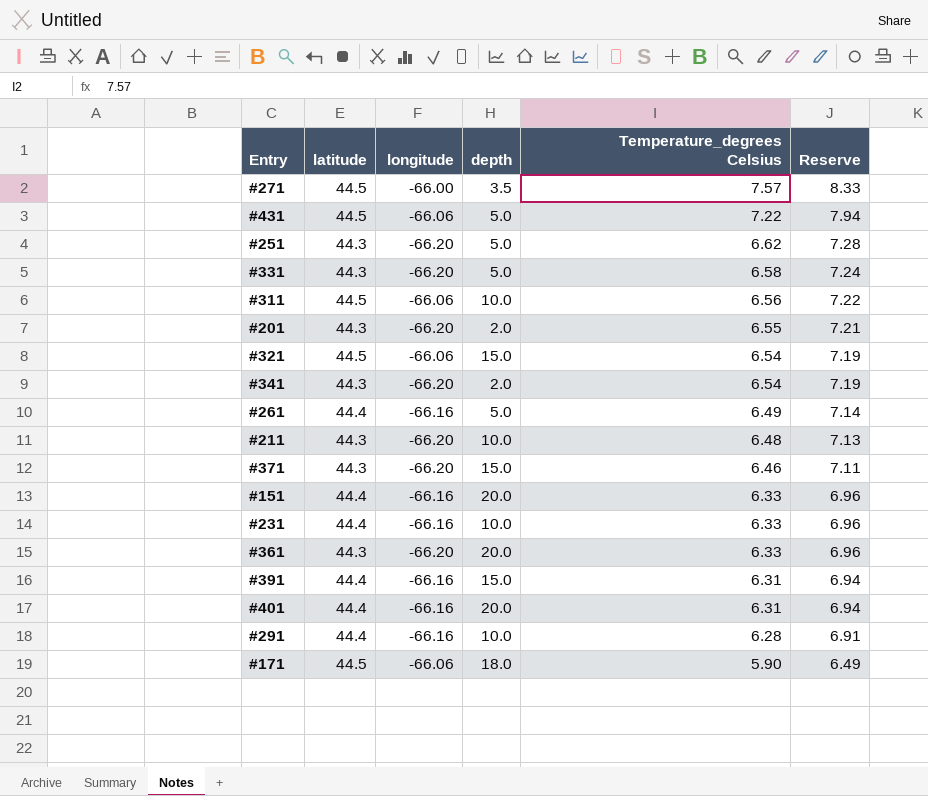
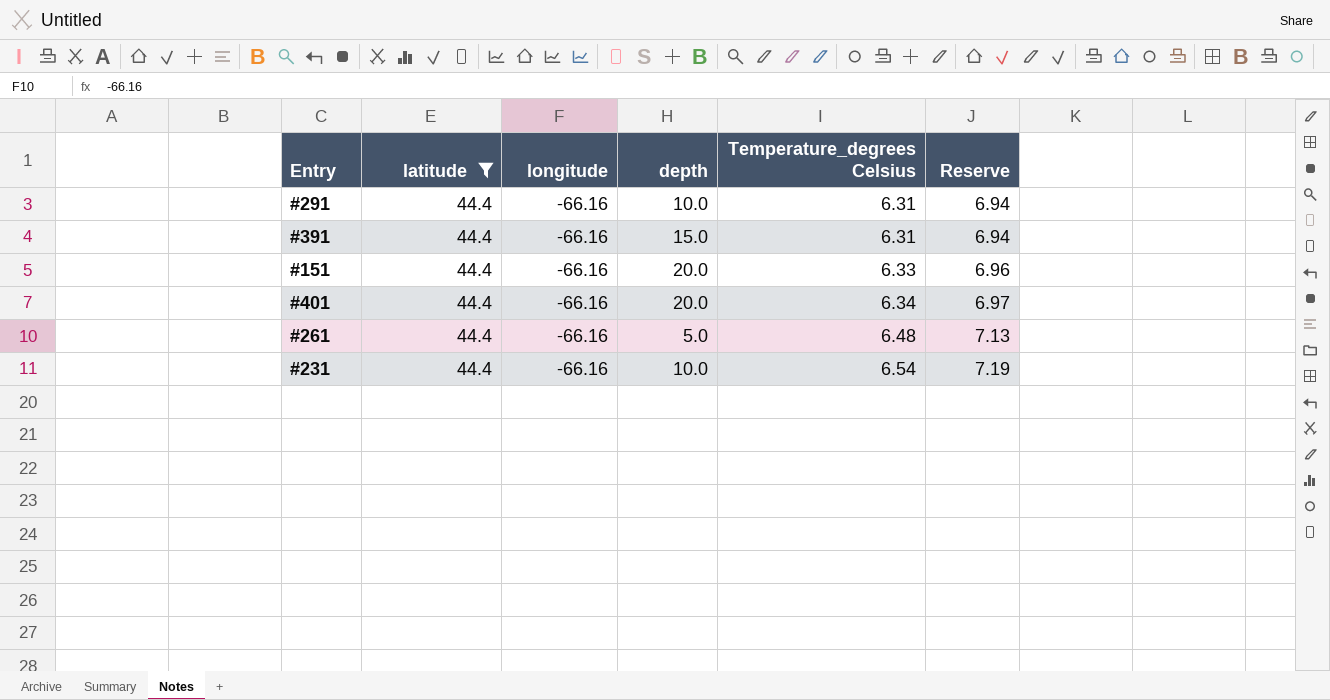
filter: none -> latitude = 44.4
row order: Temperature_degrees Celsius descending -> Temperature_degrees Celsius ascending
#291 | Temperature_degrees Celsius: 6.28 -> 6.31
#291 | Reserve: 6.91 -> 6.94
#401 | Temperature_degrees Celsius: 6.31 -> 6.34
#401 | Reserve: 6.94 -> 6.97
#261 | Temperature_degrees Celsius: 6.49 -> 6.48
#261 | Reserve: 7.14 -> 7.13
#231 | Temperature_degrees Celsius: 6.33 -> 6.54
#231 | Reserve: 6.96 -> 7.19

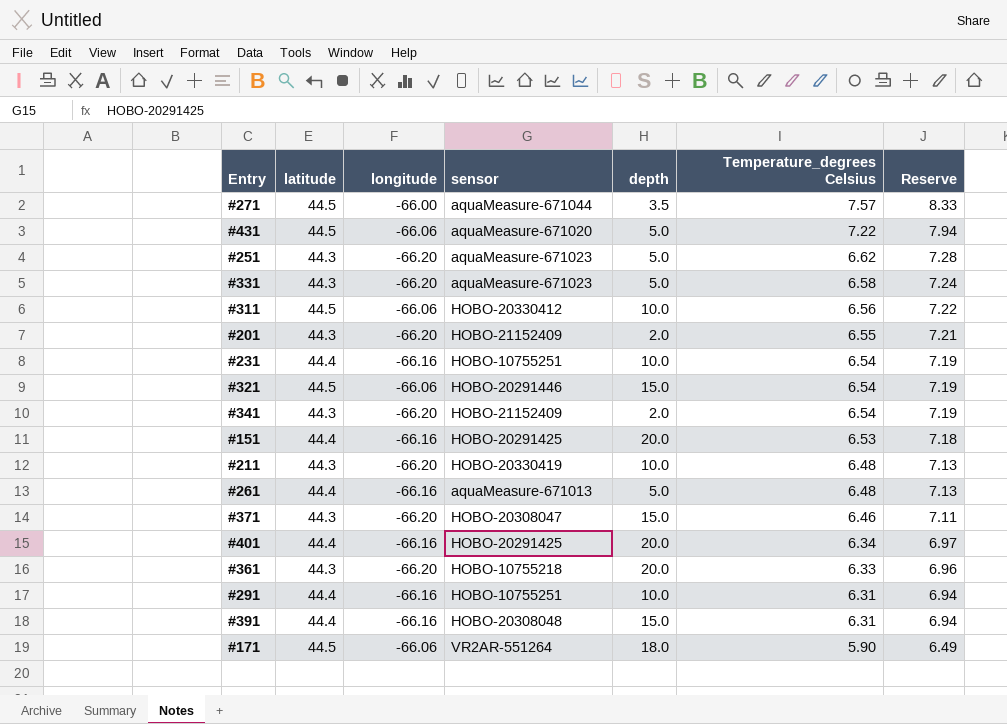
filter: latitude = 44.4 -> none
row order: Temperature_degrees Celsius ascending -> Temperature_degrees Celsius descending
column sensor | position: none -> 4
#151 | Temperature_degrees Celsius: 6.33 -> 6.53
#151 | Reserve: 6.96 -> 7.18

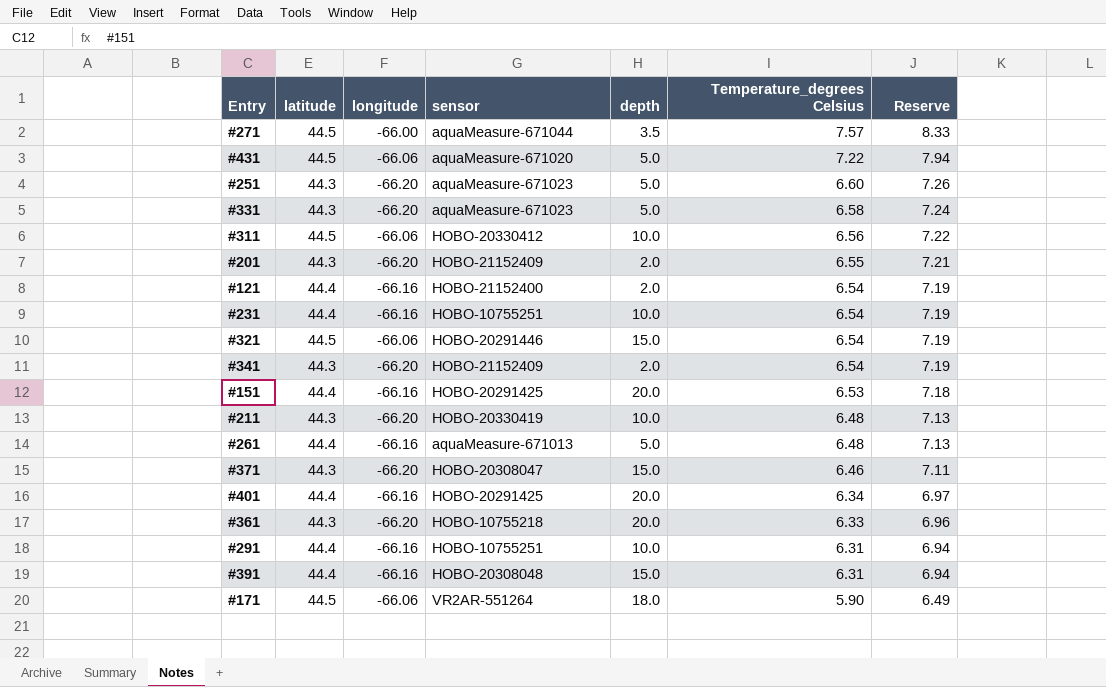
#251 | Temperature_degrees Celsius: 6.62 -> 6.60
#251 | Reserve: 7.28 -> 7.26
row #121: none -> 44.4 | -66.16 | HOBO-21152400 | 2.0 | 6.54 | 7.19

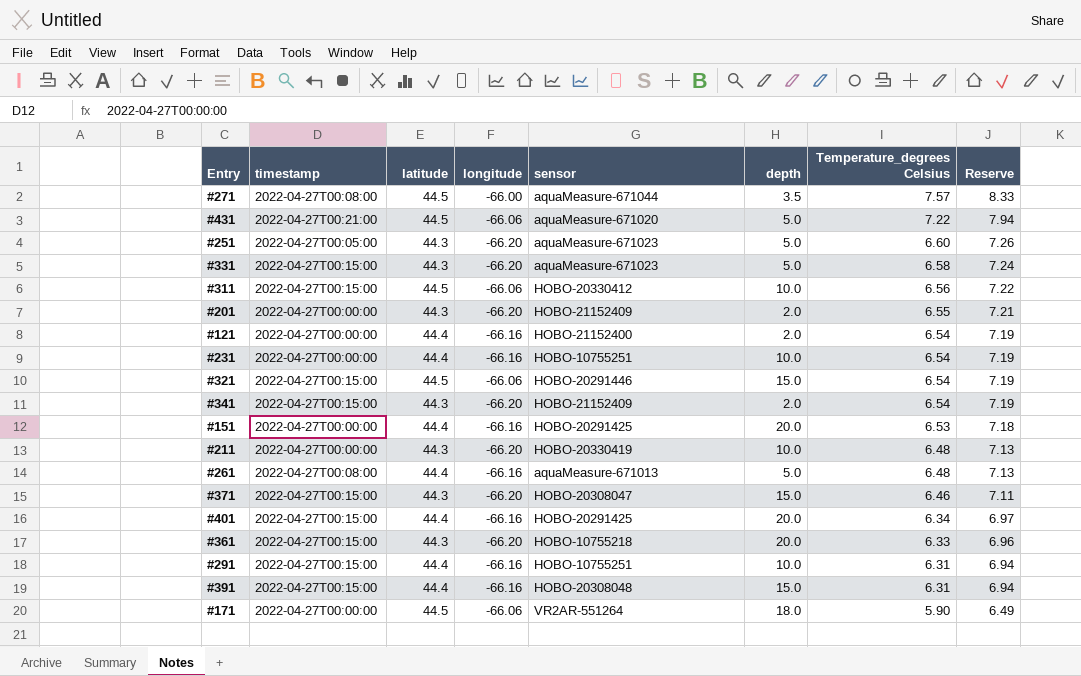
column timestamp | position: none -> 2

